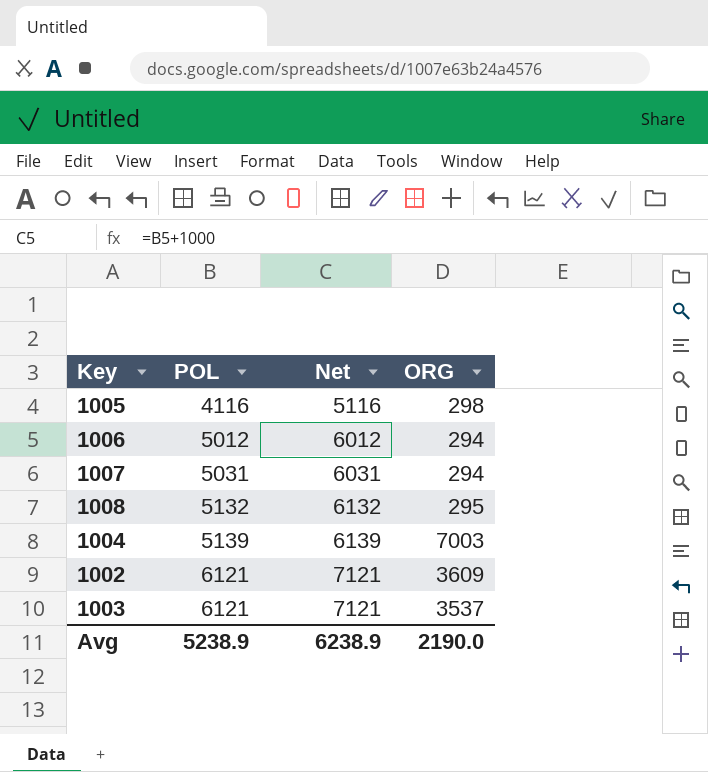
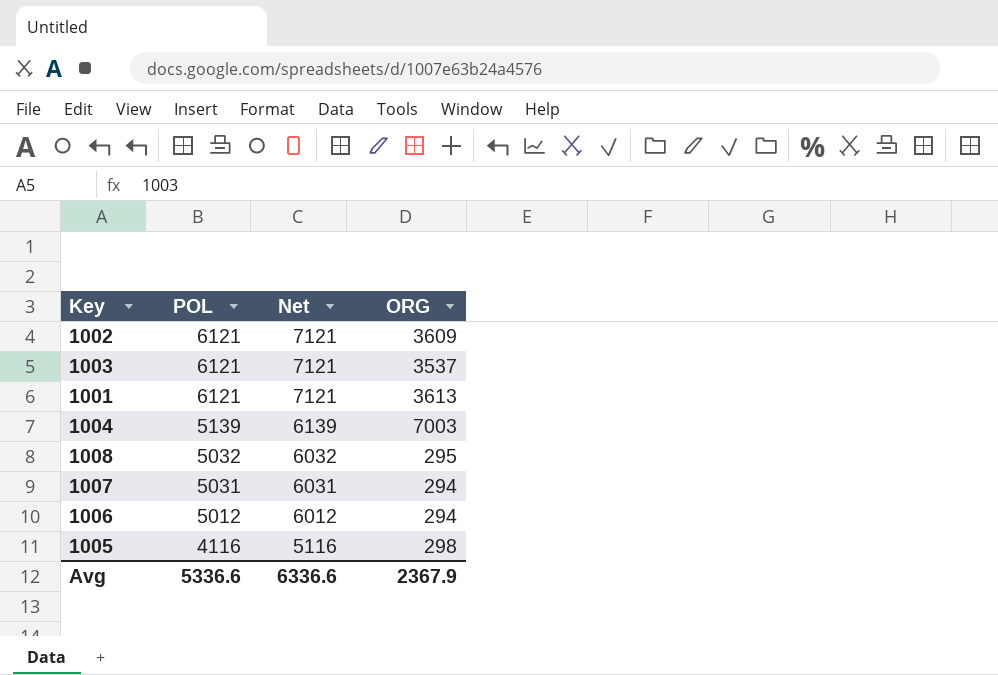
row order: POL ascending -> POL descending
row 1001: none -> 6121 | 7121 | 3613
1008 | POL: 5132 -> 5032
1008 | Net: 6132 -> 6032
Avg | POL: 5238.9 -> 5336.6
Avg | Net: 6238.9 -> 6336.6
Avg | ORG: 2190.0 -> 2367.9

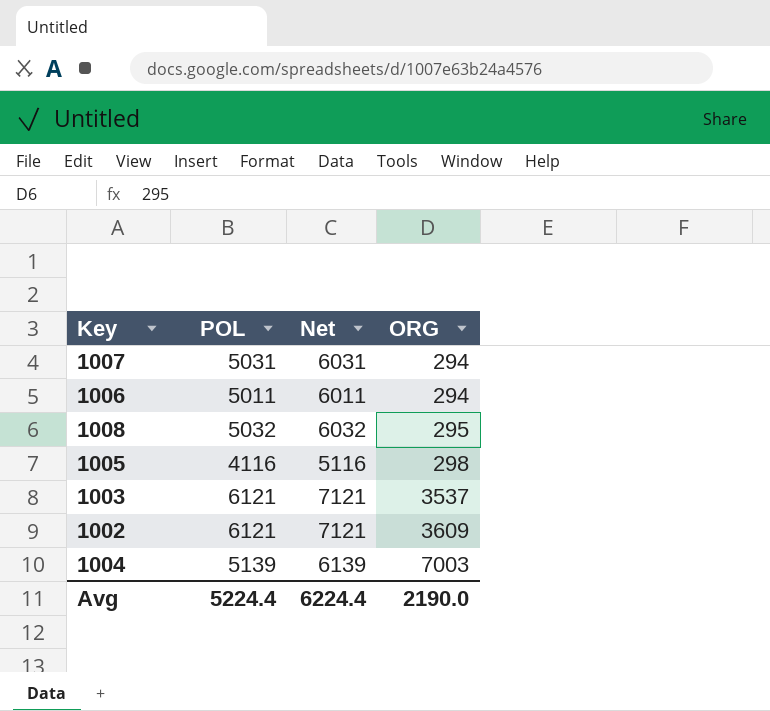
row order: POL descending -> ORG ascending
row 1001: 6121 | 7121 | 3613 -> none
1006 | POL: 5012 -> 5011
1006 | Net: 6012 -> 6011
Avg | POL: 5336.6 -> 5224.4
Avg | Net: 6336.6 -> 6224.4
Avg | ORG: 2367.9 -> 2190.0

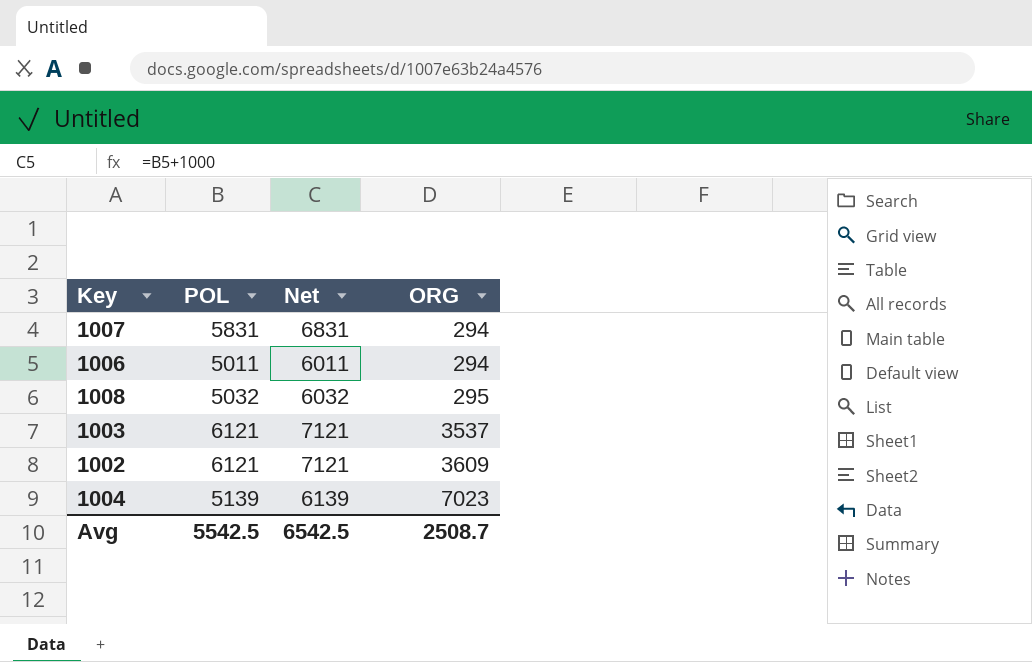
row 1005: 4116 | 5116 | 298 -> none
1007 | POL: 5031 -> 5831
1007 | Net: 6031 -> 6831
1004 | ORG: 7003 -> 7023
Avg | POL: 5224.4 -> 5542.5
Avg | Net: 6224.4 -> 6542.5
Avg | ORG: 2190.0 -> 2508.7

